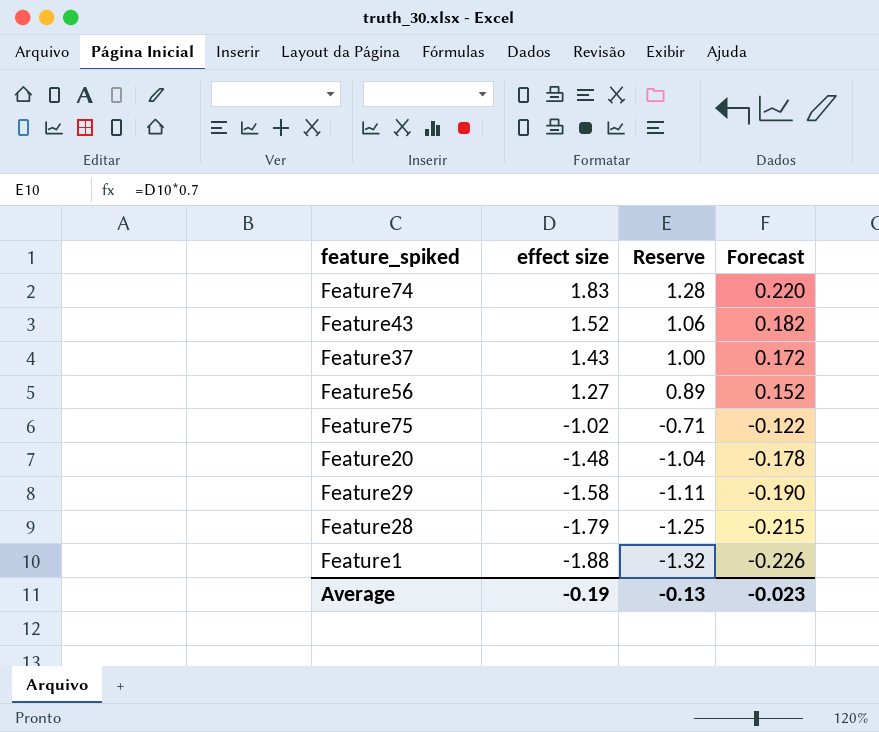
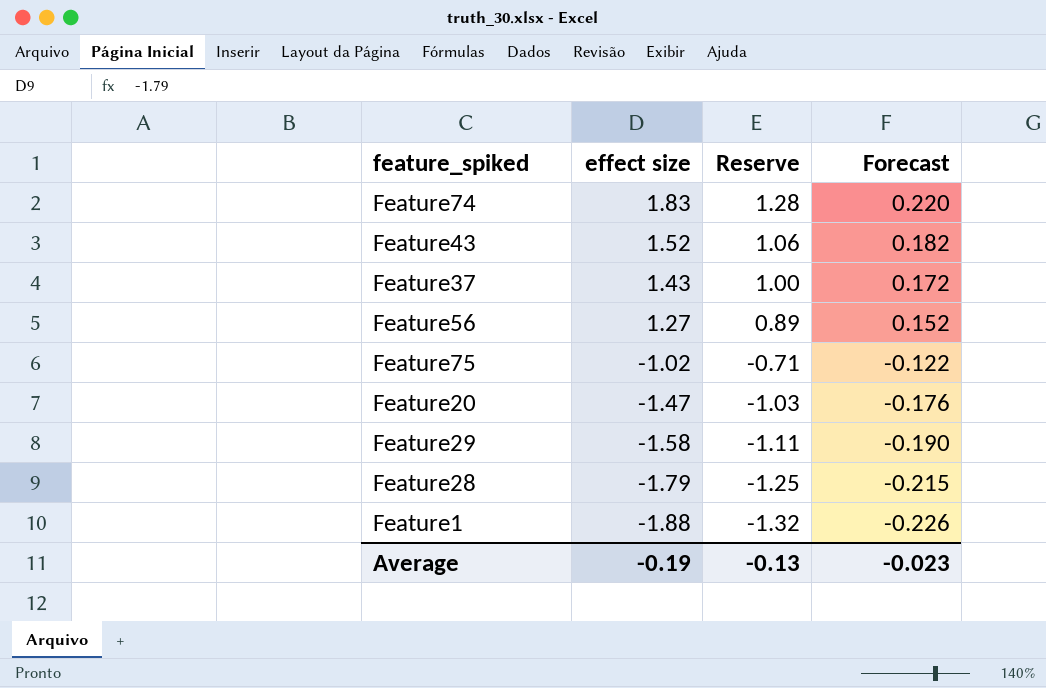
Feature20 | effect size: -1.48 -> -1.47
Feature20 | Reserve: -1.04 -> -1.03
Feature20 | Forecast: -0.178 -> -0.176

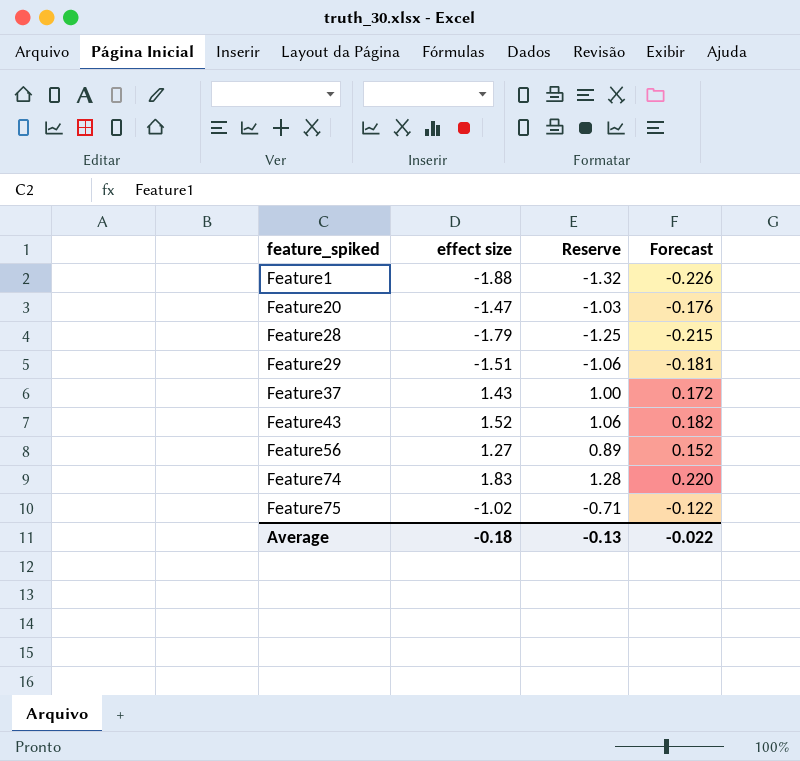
row order: effect size descending -> feature_spiked ascending
Feature29 | effect size: -1.58 -> -1.51
Feature29 | Reserve: -1.11 -> -1.06
Feature29 | Forecast: -0.190 -> -0.181
Average | effect size: -0.19 -> -0.18
Average | Forecast: -0.023 -> -0.022

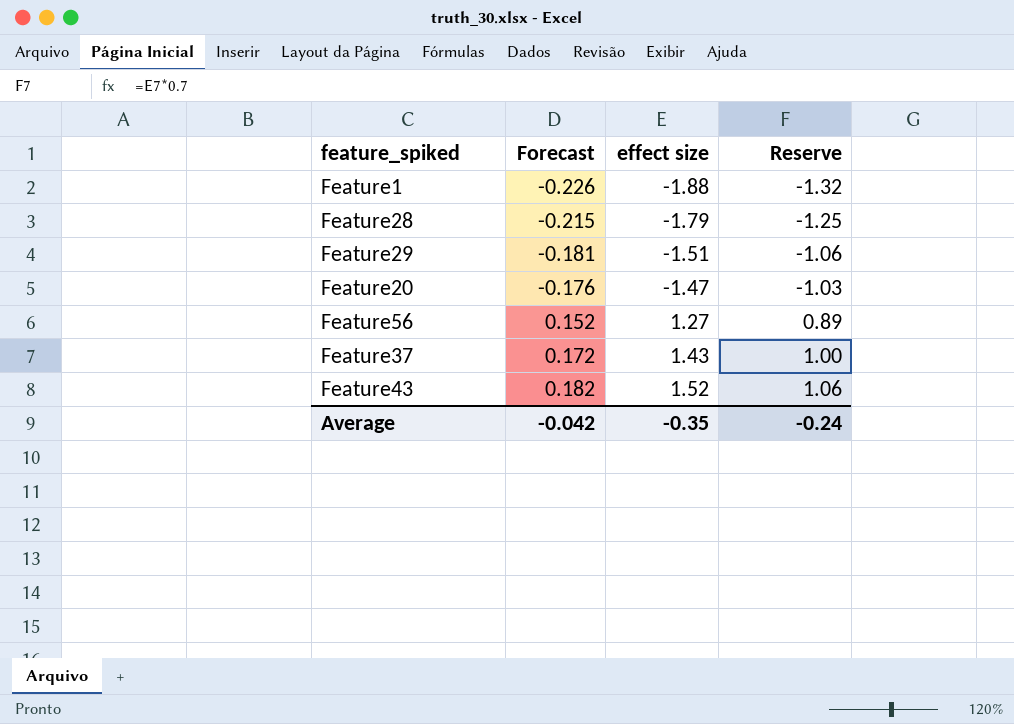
row order: feature_spiked ascending -> Forecast ascending
column Forecast | position: 4 -> 2
row Feature74: 1.83 | 1.28 | 0.220 -> none
row Feature75: -1.02 | -0.71 | -0.122 -> none
Average | Forecast: -0.022 -> -0.042
Average | effect size: -0.18 -> -0.35
Average | Reserve: -0.13 -> -0.24

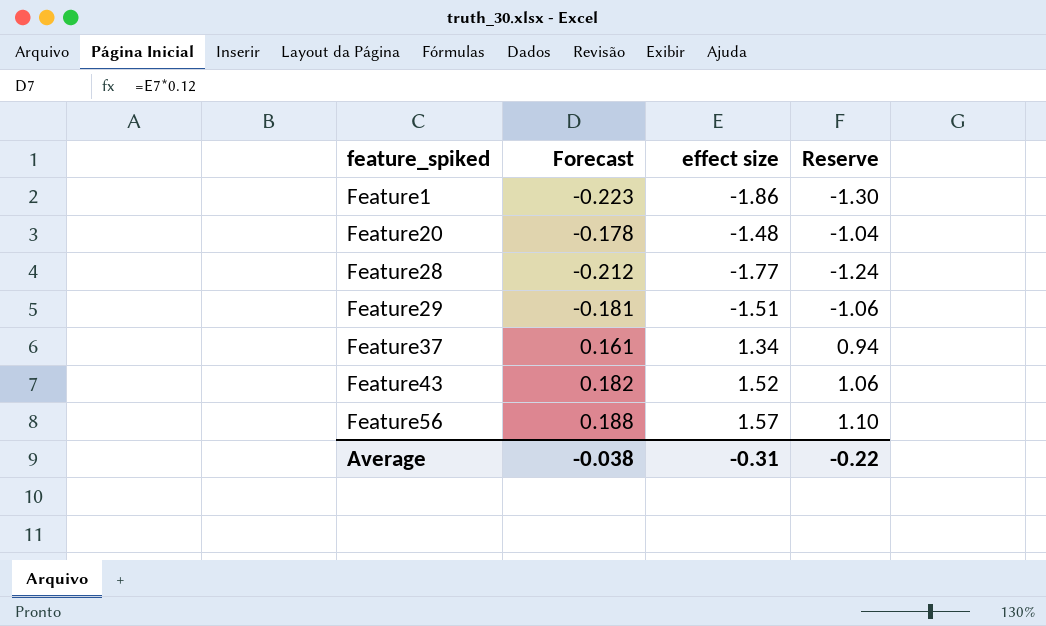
row order: Forecast ascending -> feature_spiked ascending
Feature1 | Forecast: -0.226 -> -0.223
Feature1 | effect size: -1.88 -> -1.86
Feature1 | Reserve: -1.32 -> -1.30
Feature20 | Forecast: -0.176 -> -0.178
Feature20 | effect size: -1.47 -> -1.48
Feature20 | Reserve: -1.03 -> -1.04
Feature28 | Forecast: -0.215 -> -0.212
Feature28 | effect size: -1.79 -> -1.77
Feature28 | Reserve: -1.25 -> -1.24
Feature37 | Forecast: 0.172 -> 0.161
Feature37 | effect size: 1.43 -> 1.34
Feature37 | Reserve: 1.00 -> 0.94
Feature56 | Forecast: 0.152 -> 0.188
Feature56 | effect size: 1.27 -> 1.57
Feature56 | Reserve: 0.89 -> 1.10
Average | Forecast: -0.042 -> -0.038
Average | effect size: -0.35 -> -0.31
Average | Reserve: -0.24 -> -0.22

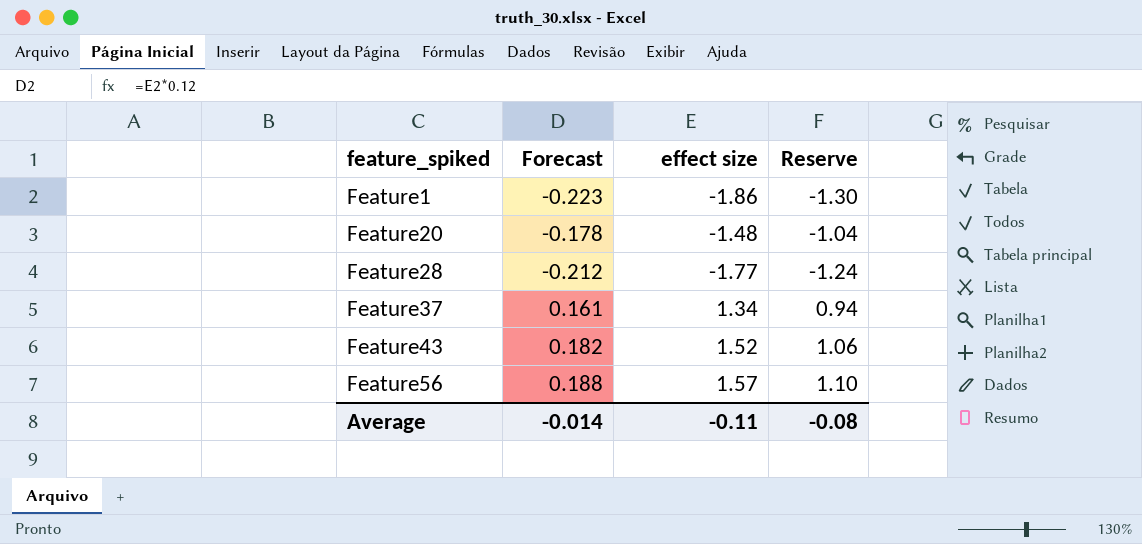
row Feature29: -0.181 | -1.51 | -1.06 -> none
Average | Forecast: -0.038 -> -0.014
Average | effect size: -0.31 -> -0.11
Average | Reserve: -0.22 -> -0.08

